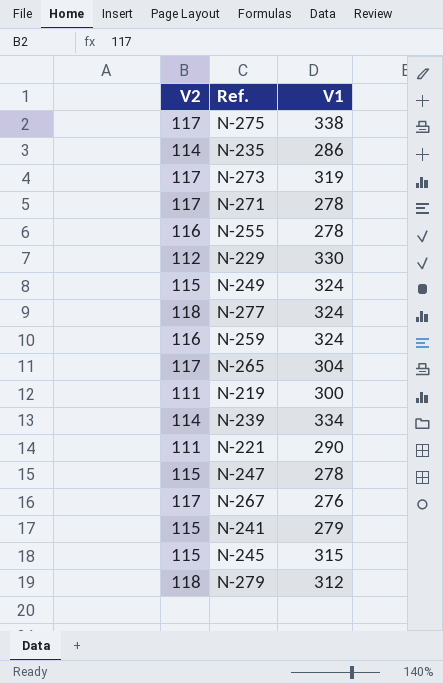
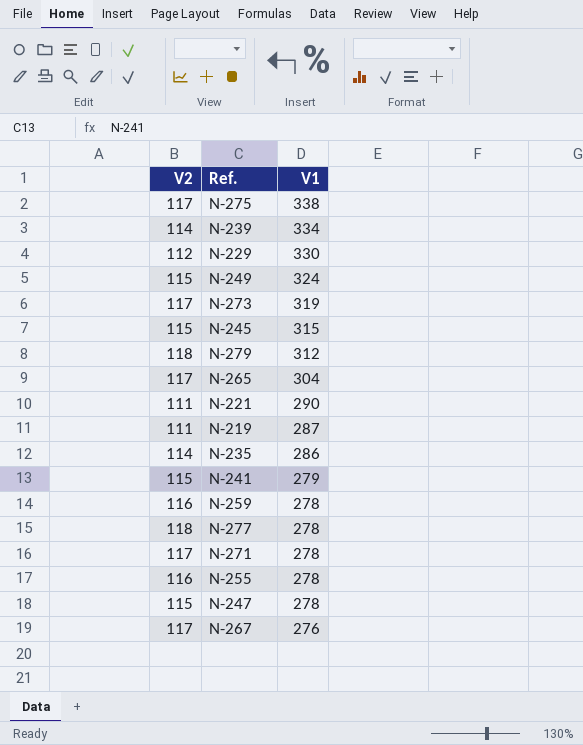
row order: none -> V1 descending
N-219 | V1: 300 -> 287
N-259 | V1: 324 -> 278
N-277 | V1: 324 -> 278

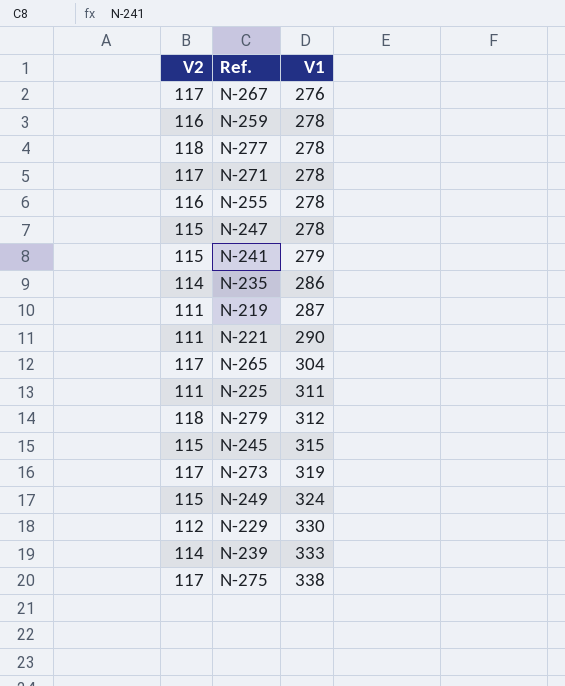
row order: V1 descending -> V1 ascending
row N-225: none -> 111 | 311
N-239 | V1: 334 -> 333

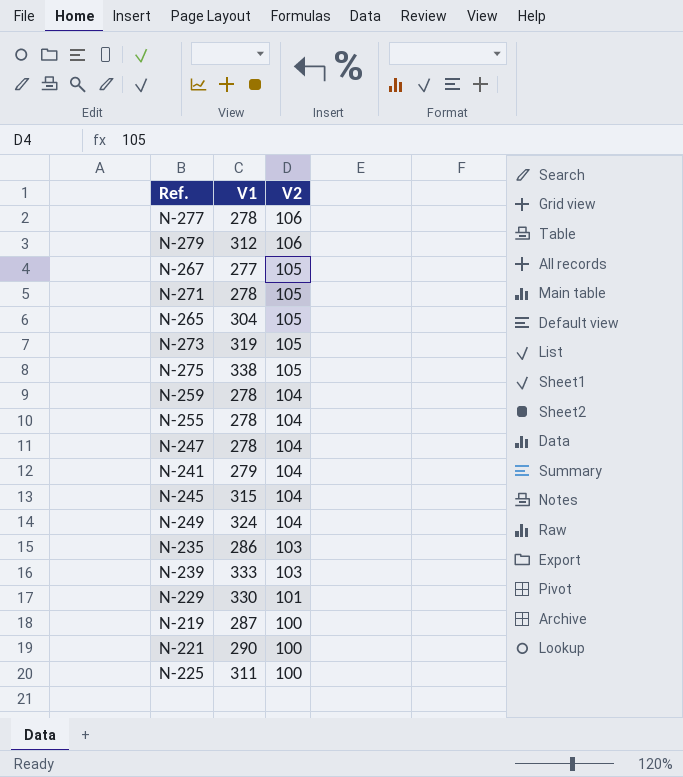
row order: V1 ascending -> V2 descending
column V2 | position: 1 -> 3
N-277 | V2: 118 -> 106
N-279 | V2: 118 -> 106
N-267 | V1: 276 -> 277
N-267 | V2: 117 -> 105
N-271 | V2: 117 -> 105
N-265 | V2: 117 -> 105
N-273 | V2: 117 -> 105
N-275 | V2: 117 -> 105
N-259 | V2: 116 -> 104
N-255 | V2: 116 -> 104
N-247 | V2: 115 -> 104
N-241 | V2: 115 -> 104
N-245 | V2: 115 -> 104
N-249 | V2: 115 -> 104
N-235 | V2: 114 -> 103
N-239 | V2: 114 -> 103
N-229 | V2: 112 -> 101
N-219 | V2: 111 -> 100
N-221 | V2: 111 -> 100
N-225 | V2: 111 -> 100

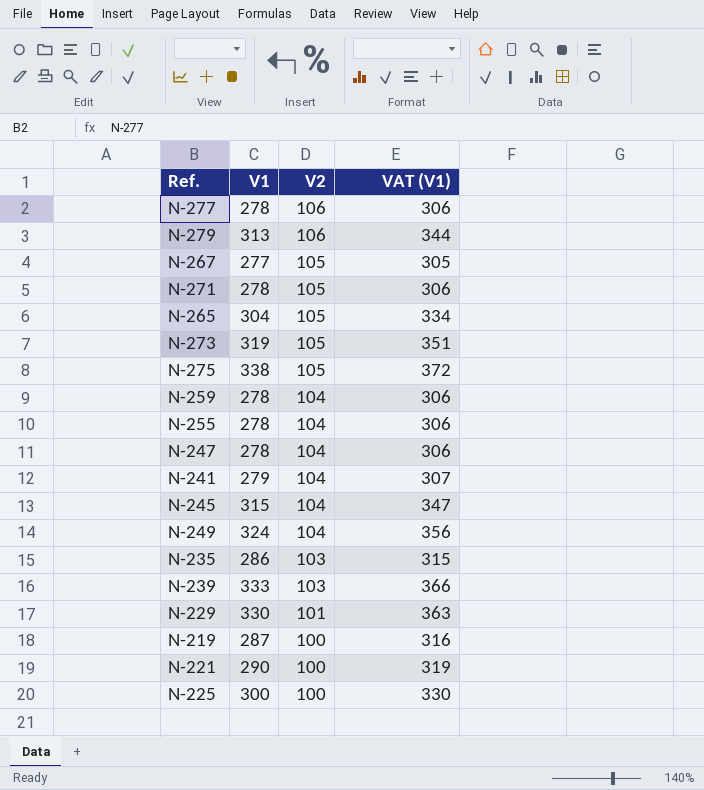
column VAT (V1) | formula: none -> [V1] * 1.1
N-279 | V1: 312 -> 313
N-225 | V1: 311 -> 300

